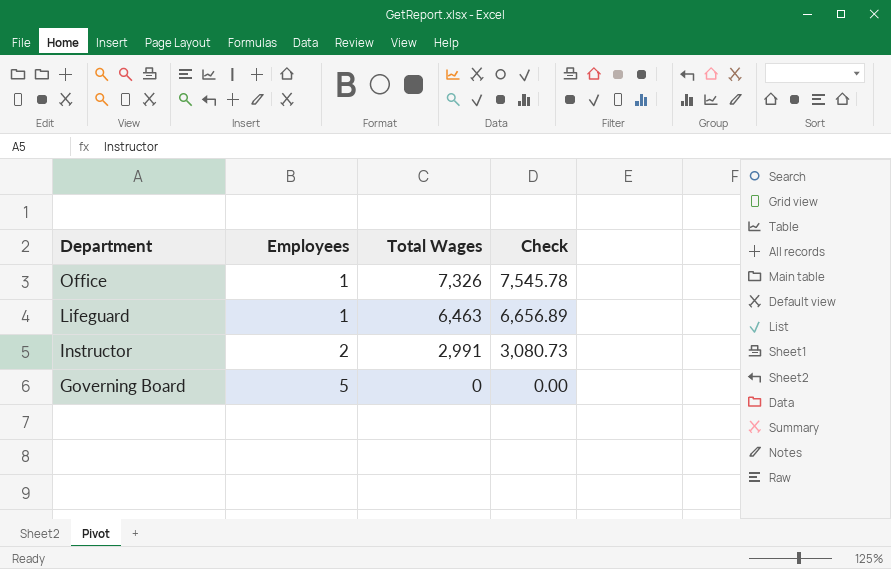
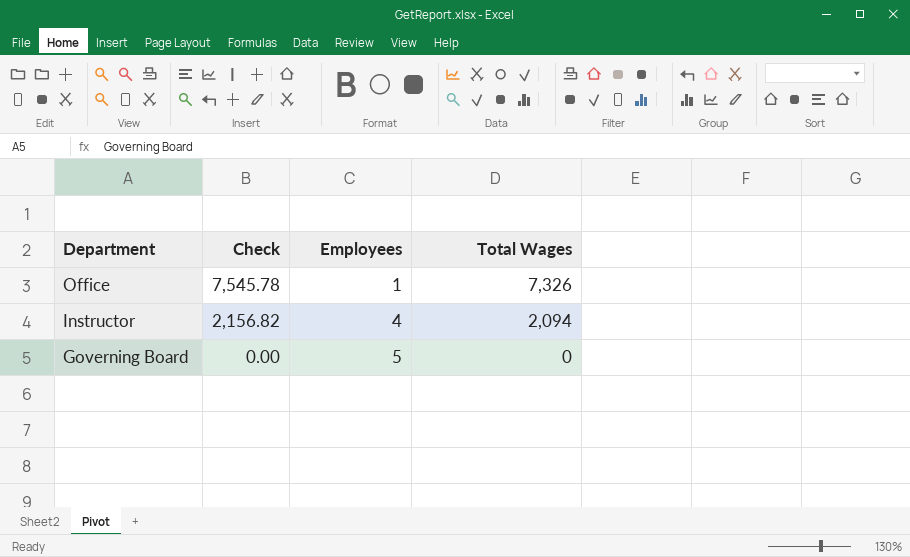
column Check | position: 4 -> 2
row Lifeguard: 1 | 6,463 | 6,656.89 -> none
Instructor | Check: 3,080.73 -> 2,156.82
Instructor | Employees: 2 -> 4
Instructor | Total Wages: 2,991 -> 2,094

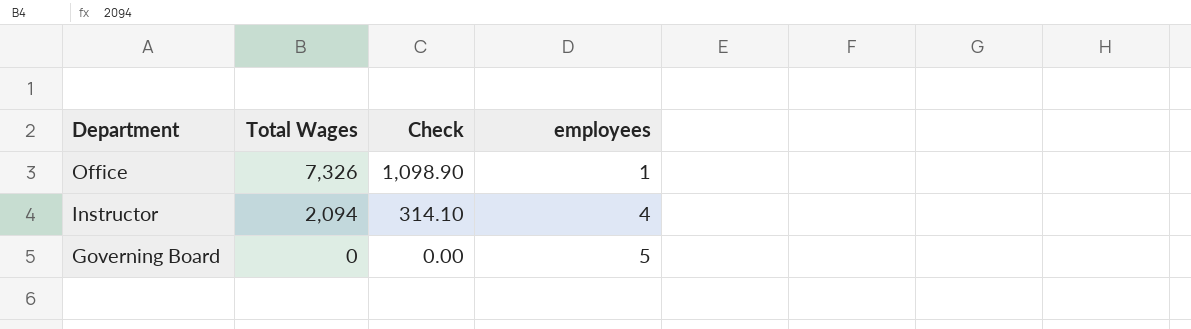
column Total Wages | position: 4 -> 2
column Check | formula: [Total Wages] * 1.03 -> [Total Wages] * 0.15
column name: Employees -> employees

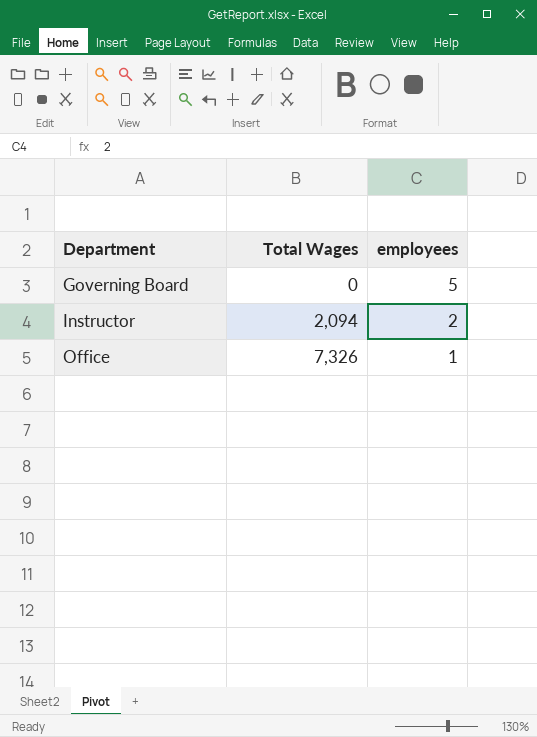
row order: Department descending -> Department ascending
column Check | formula: [Total Wages] * 0.15 -> none
Instructor | employees: 4 -> 2

